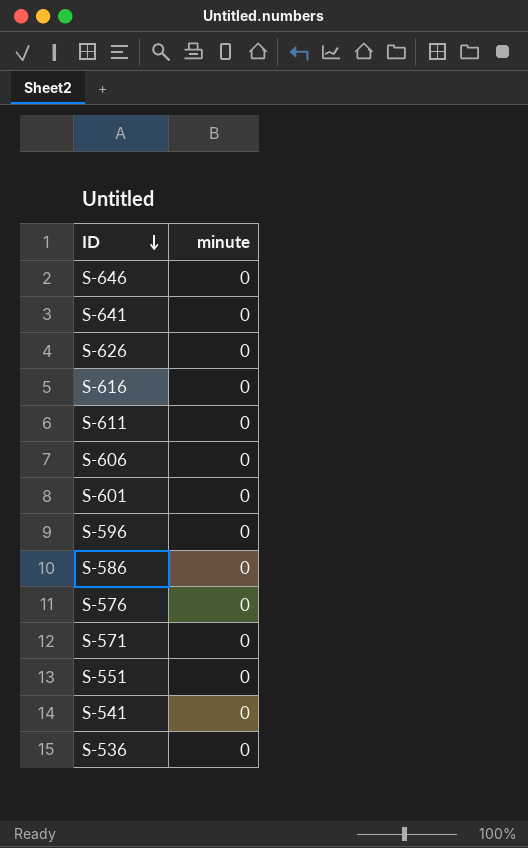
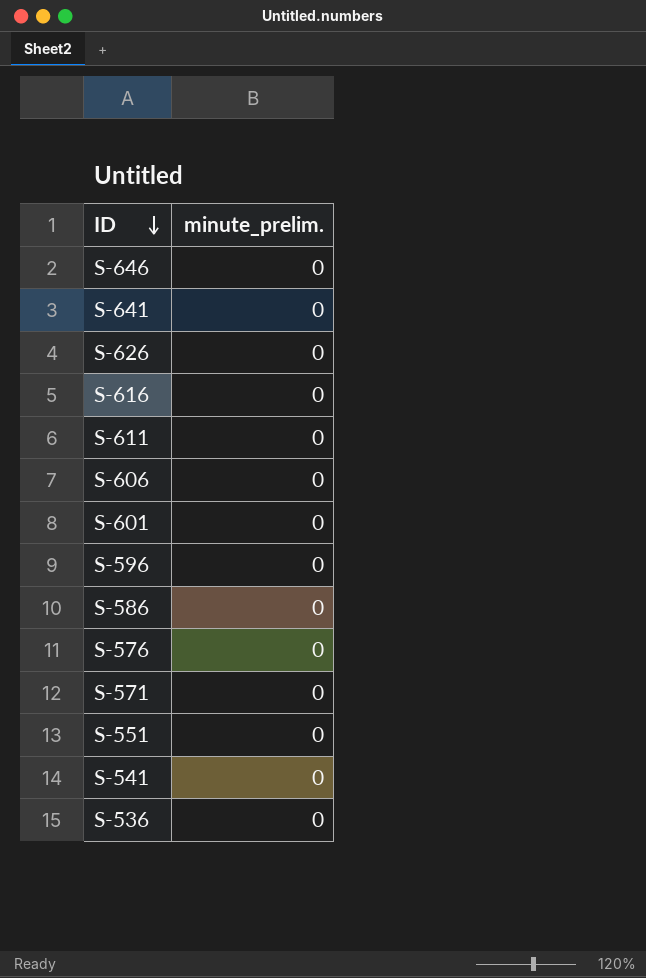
column name: minute -> minute_prelim.

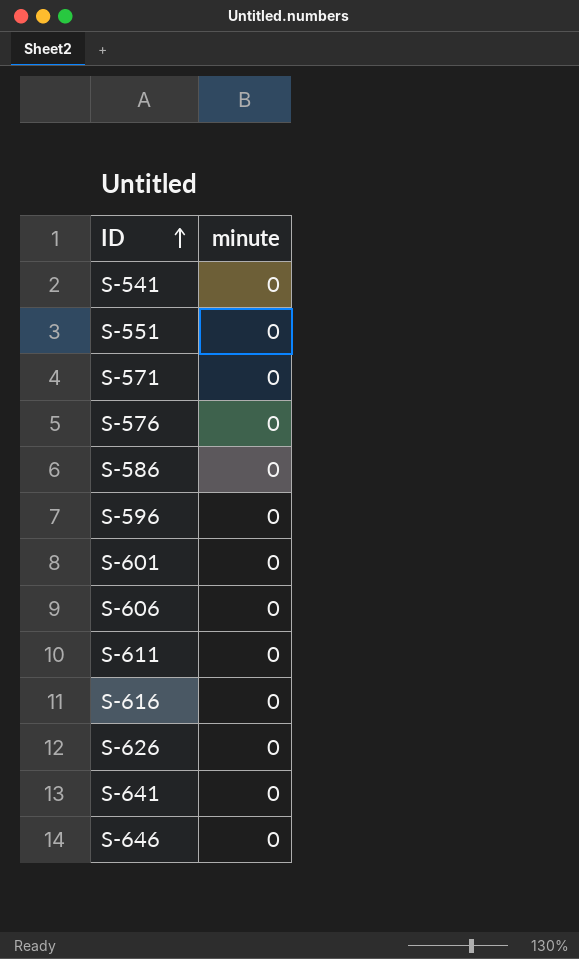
row order: ID descending -> ID ascending
column name: minute_prelim. -> minute
row S-536: 0 -> none

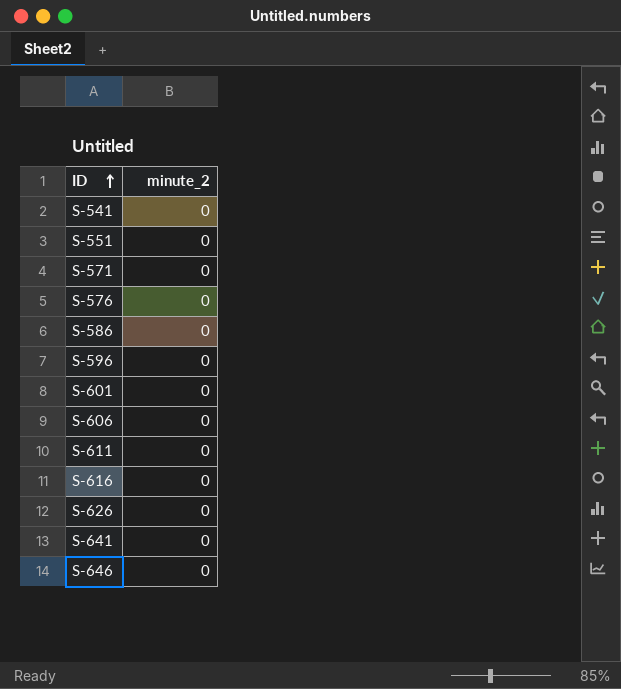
column name: minute -> minute_2

